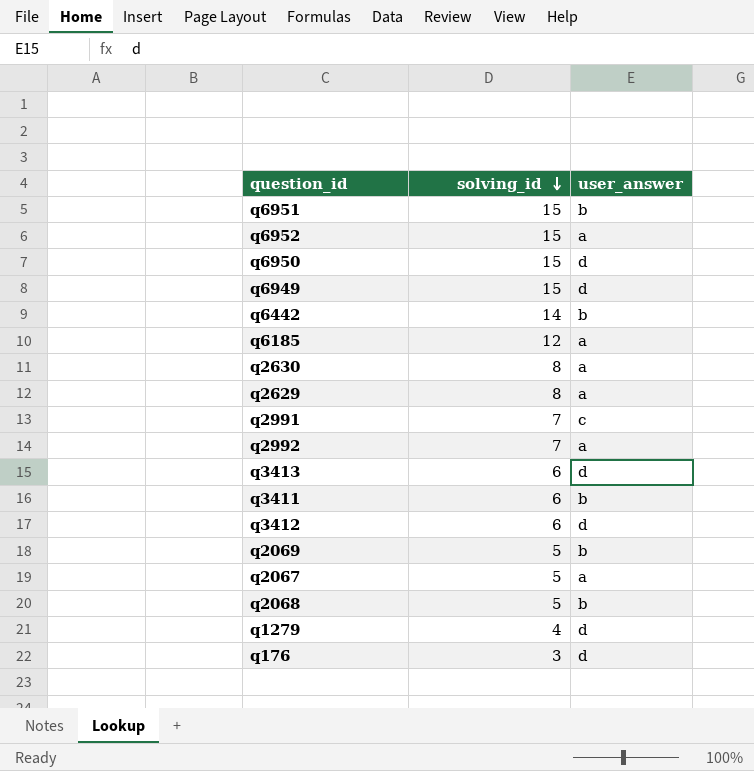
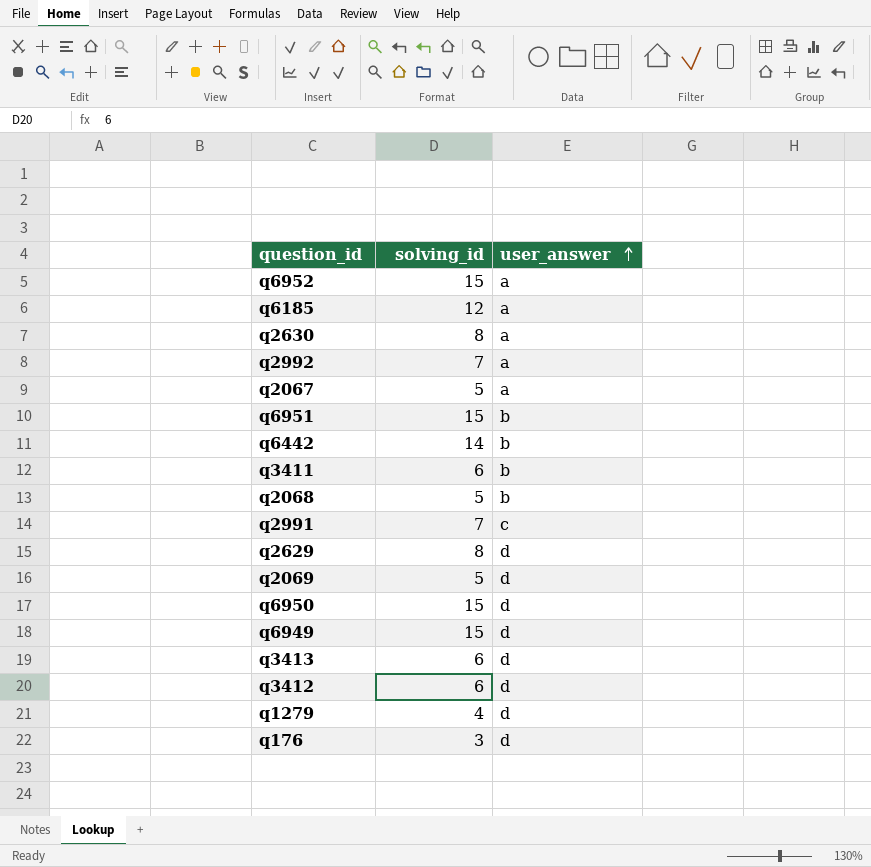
row order: solving_id descending -> user_answer ascending
q2629 | user_answer: a -> d
q2069 | user_answer: b -> d

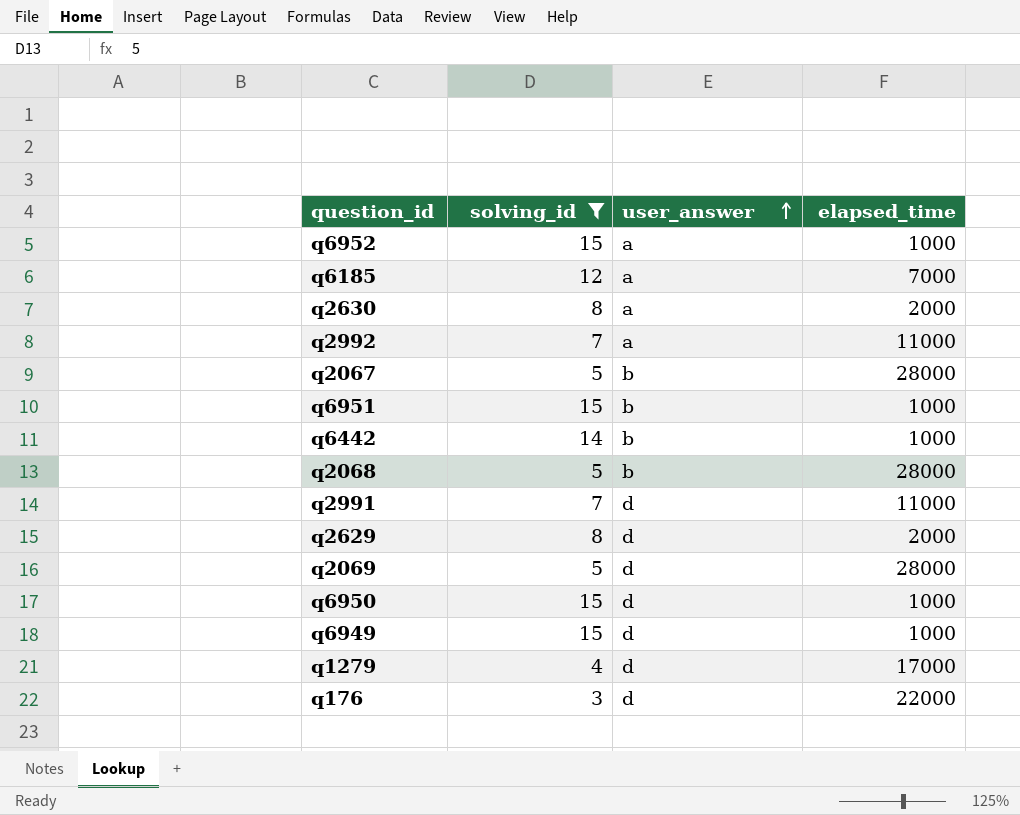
filter: none -> solving_id != 6
column elapsed_time | position: none -> 4
q2067 | user_answer: a -> b
q2991 | user_answer: c -> d

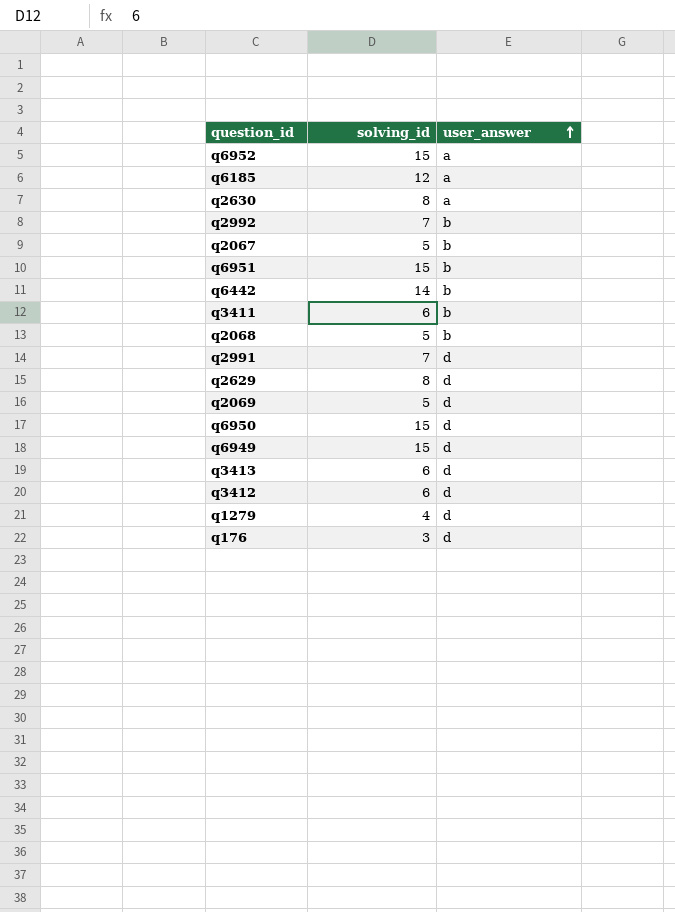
filter: solving_id != 6 -> none
column elapsed_time | position: 4 -> none
q2992 | user_answer: a -> b

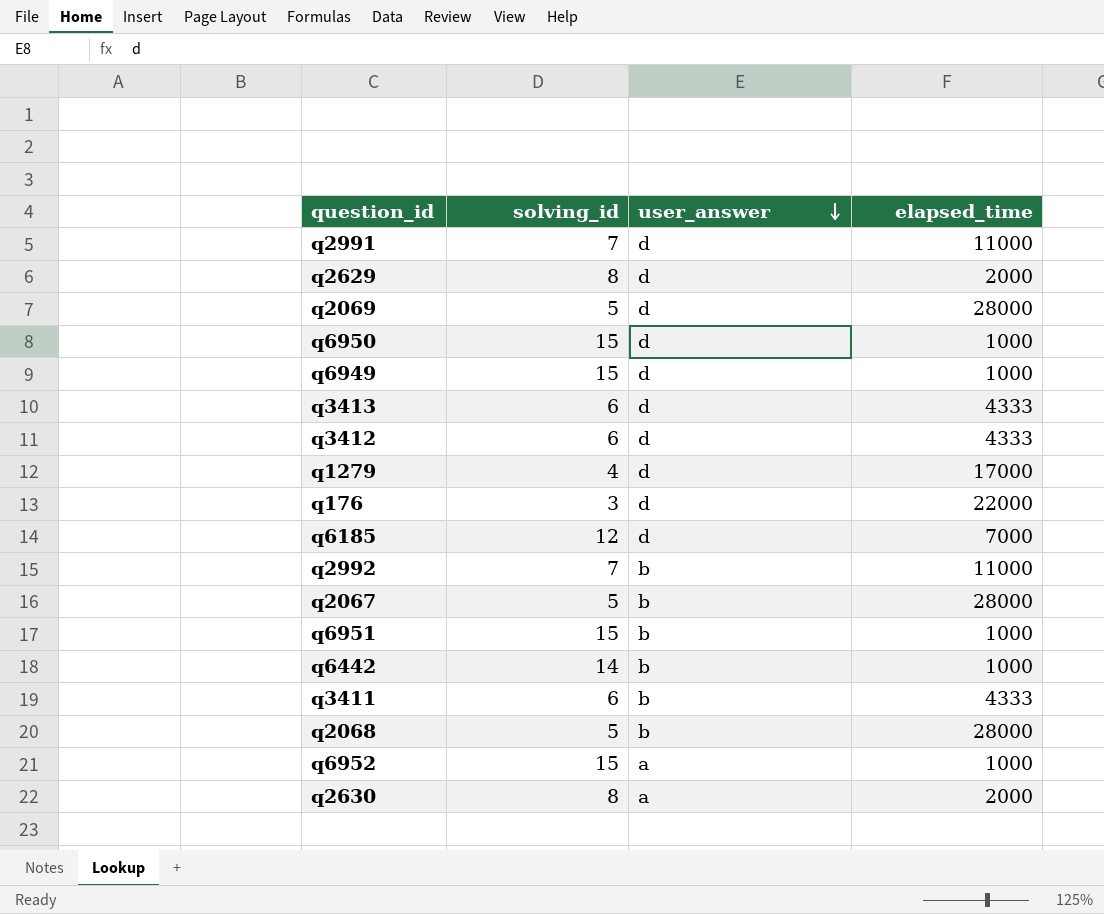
row order: user_answer ascending -> user_answer descending
column elapsed_time | position: none -> 4
q6185 | user_answer: a -> d

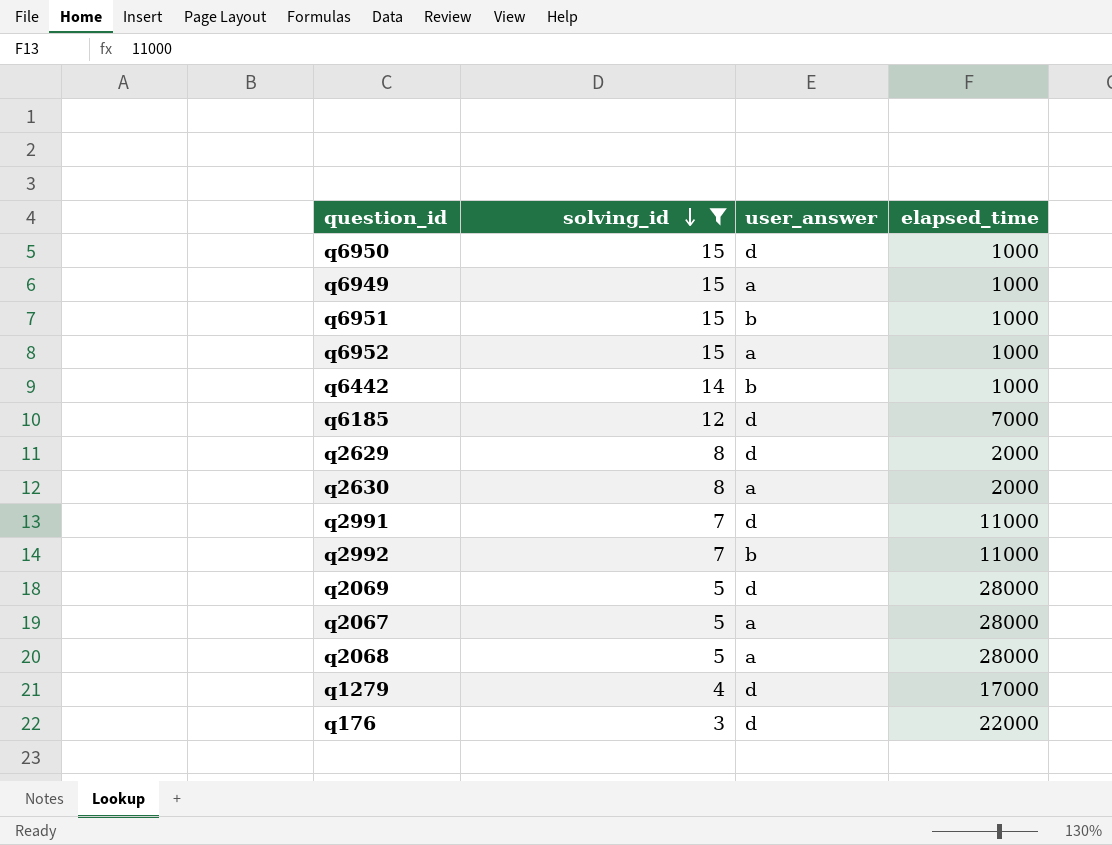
filter: none -> solving_id != 6
row order: user_answer descending -> solving_id descending
q6949 | user_answer: d -> a
q2067 | user_answer: b -> a
q2068 | user_answer: b -> a

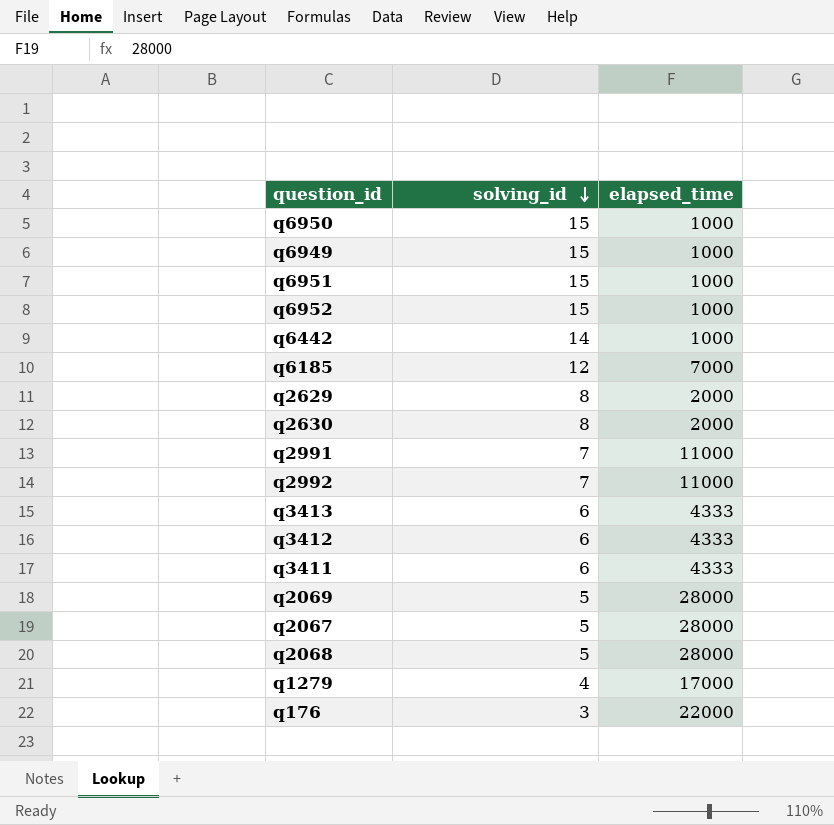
filter: solving_id != 6 -> none
column user_answer | position: 3 -> none

